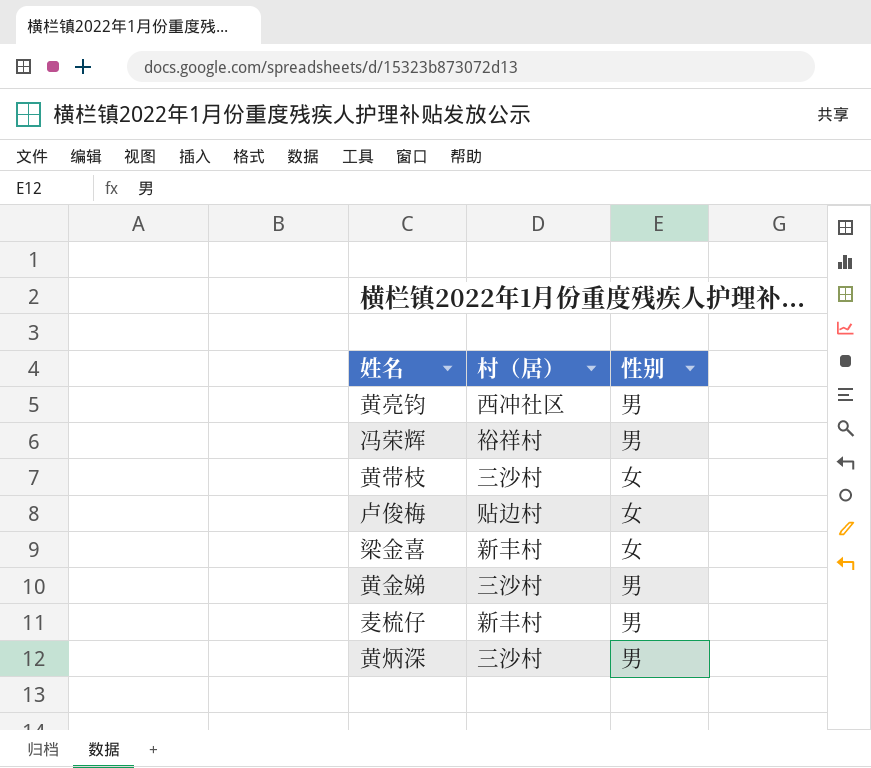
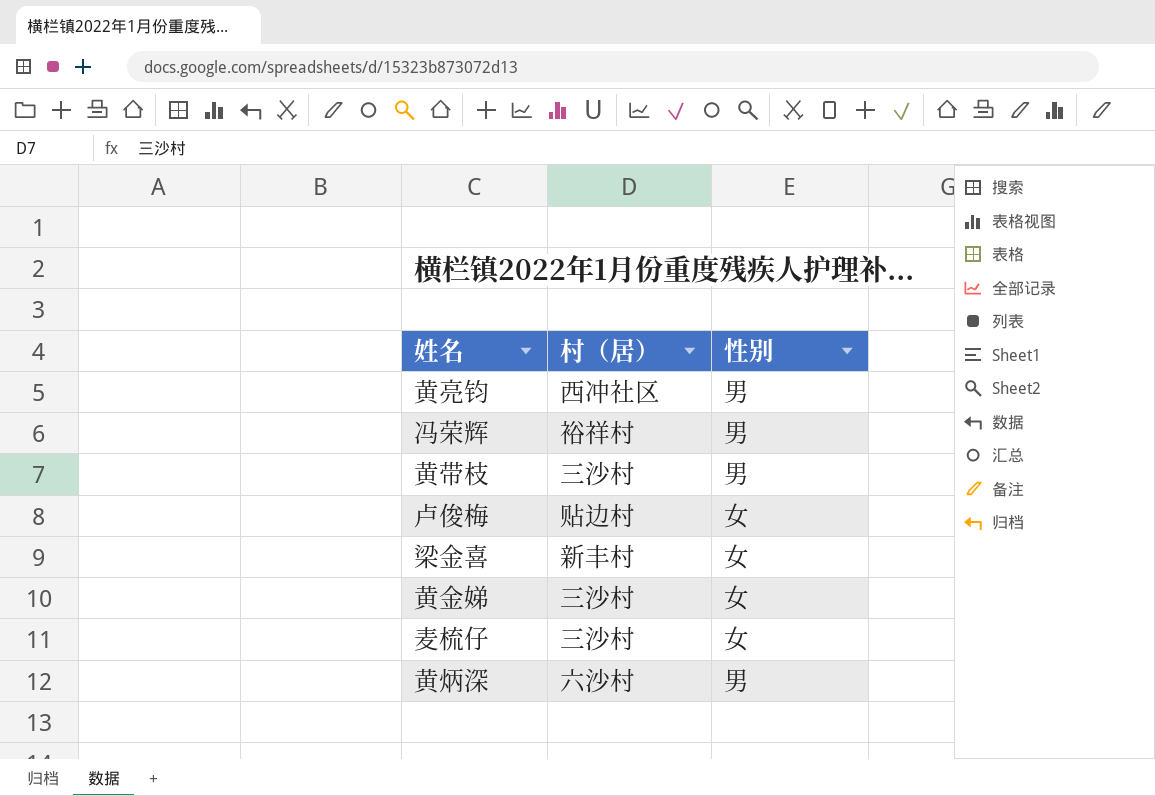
黄带枝 | 性别: 女 -> 男
黄金娣 | 性别: 男 -> 女
麦梳仔 | 村（居）: 新丰村 -> 三沙村
麦梳仔 | 性别: 男 -> 女
黄炳深 | 村（居）: 三沙村 -> 六沙村

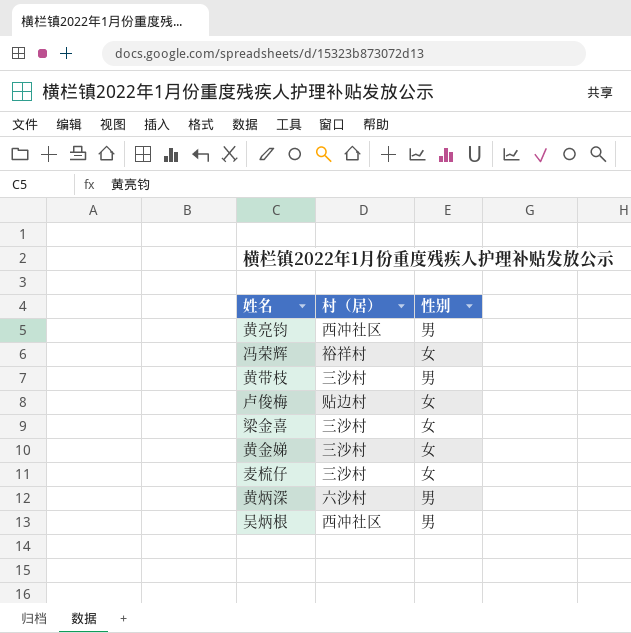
冯荣辉 | 性别: 男 -> 女
梁金喜 | 村（居）: 新丰村 -> 三沙村
row 吴炳根: none -> 西冲社区 | 男

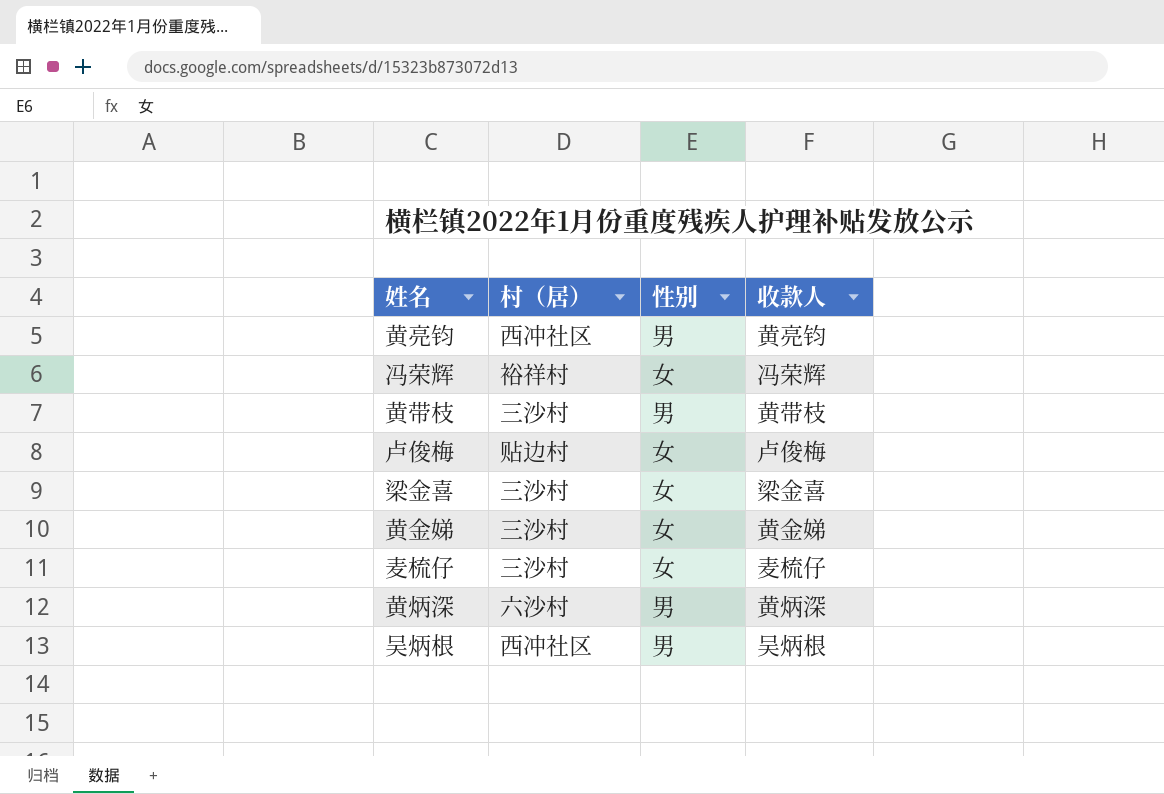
column 收款人 | position: none -> 4

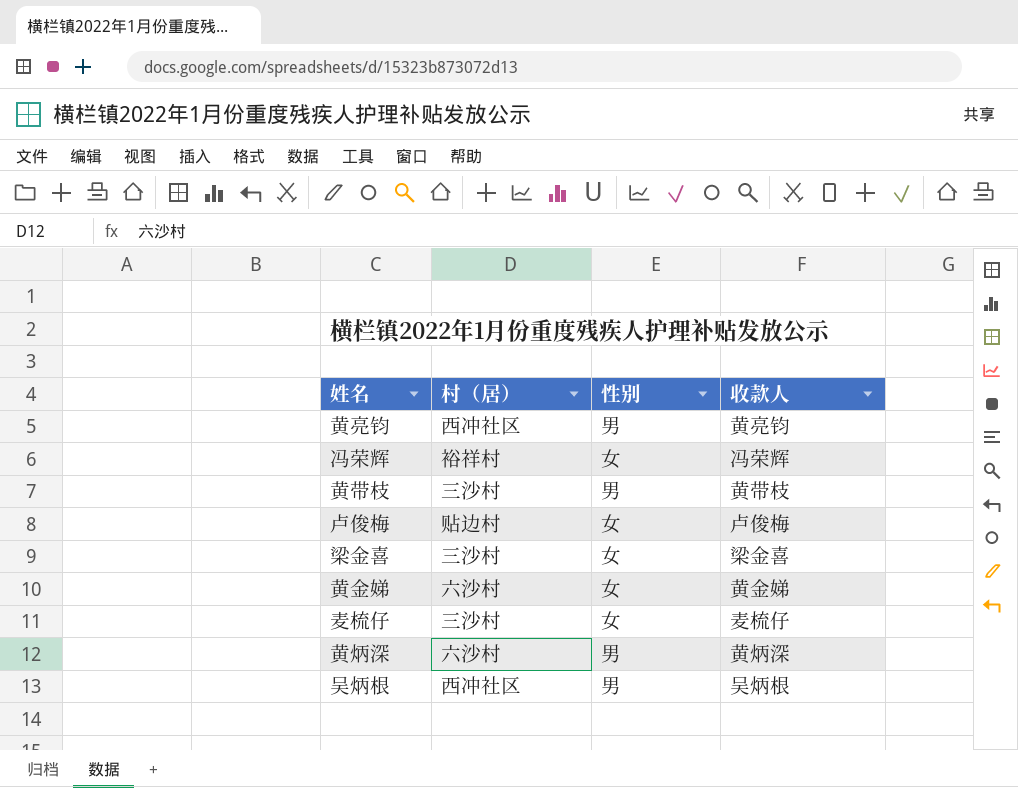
黄金娣 | 村（居）: 三沙村 -> 六沙村

